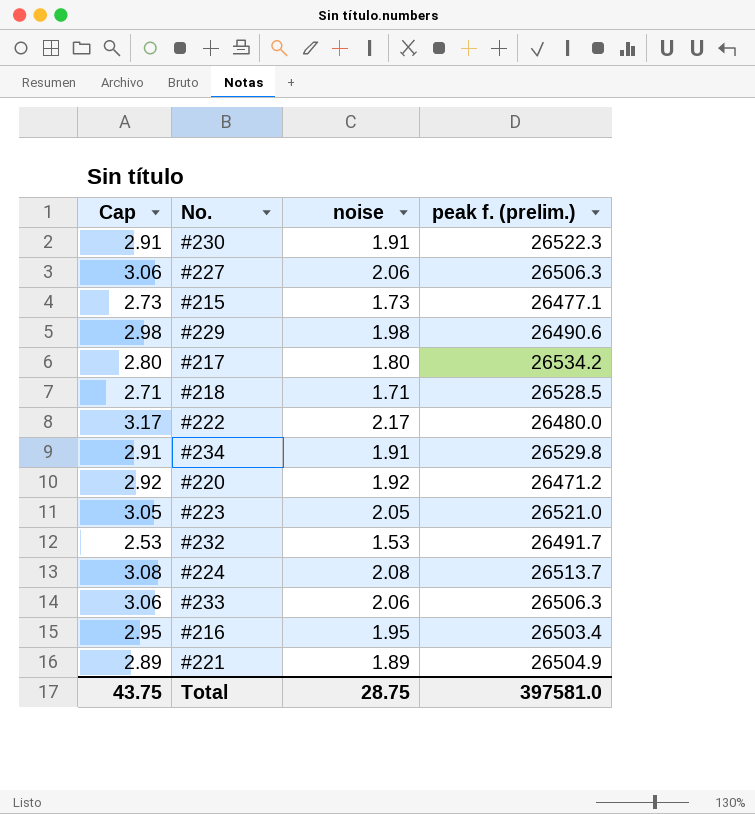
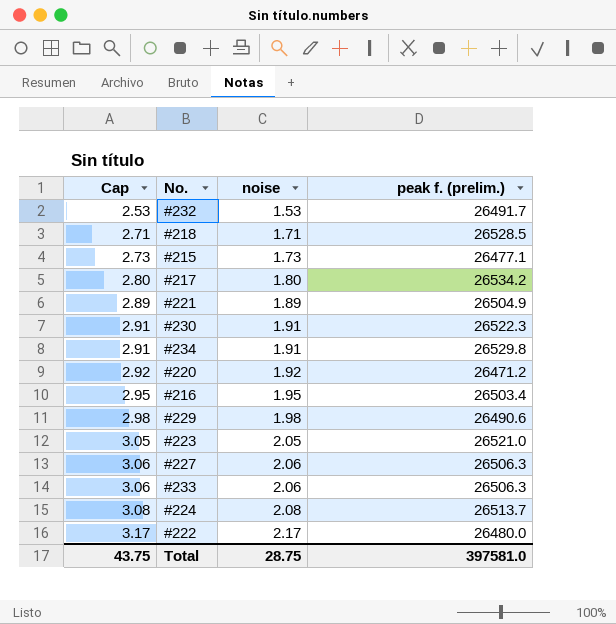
row order: none -> Cap ascending

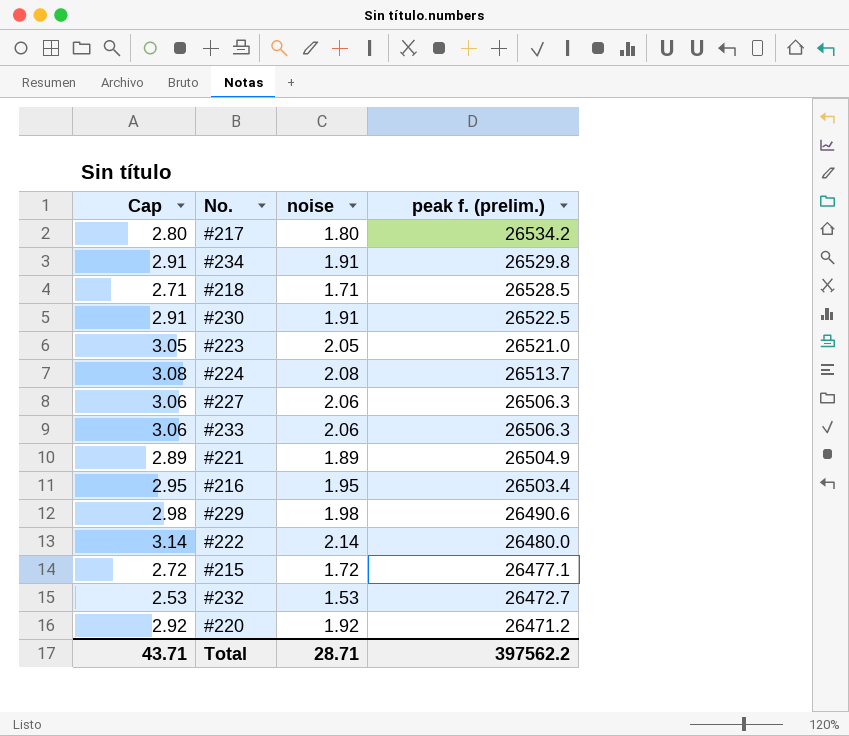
row order: Cap ascending -> peak f. (prelim.) descending
#230 | peak f. (prelim.): 26522.3 -> 26522.5
#222 | Cap: 3.17 -> 3.14
#222 | noise: 2.17 -> 2.14
#215 | Cap: 2.73 -> 2.72
#215 | noise: 1.73 -> 1.72
#232 | peak f. (prelim.): 26491.7 -> 26472.7
Total | Cap: 43.75 -> 43.71
Total | noise: 28.75 -> 28.71
Total | peak f. (prelim.): 397581.0 -> 397562.2

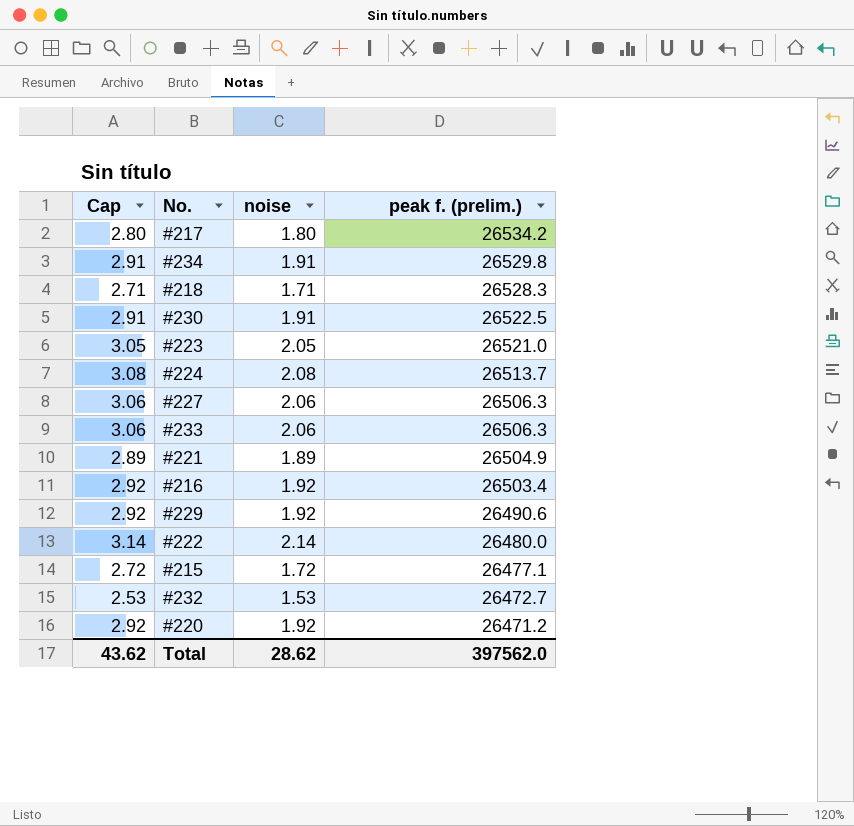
#218 | peak f. (prelim.): 26528.5 -> 26528.3
#216 | Cap: 2.95 -> 2.92
#216 | noise: 1.95 -> 1.92
#229 | Cap: 2.98 -> 2.92
#229 | noise: 1.98 -> 1.92
Total | Cap: 43.71 -> 43.62
Total | noise: 28.71 -> 28.62
Total | peak f. (prelim.): 397562.2 -> 397562.0

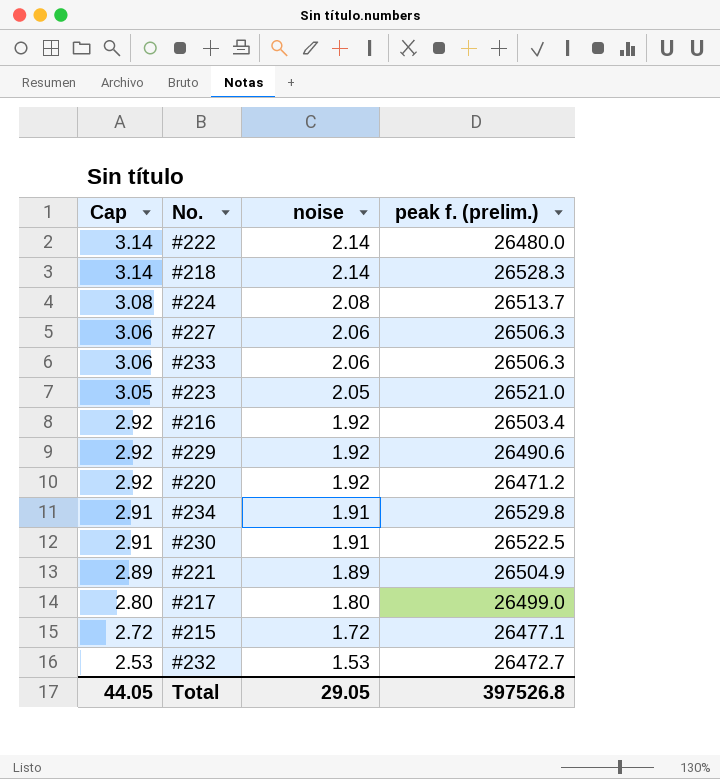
row order: peak f. (prelim.) descending -> Cap descending
#218 | Cap: 2.71 -> 3.14
#218 | noise: 1.71 -> 2.14
#217 | peak f. (prelim.): 26534.2 -> 26499.0
Total | Cap: 43.62 -> 44.05
Total | noise: 28.62 -> 29.05
Total | peak f. (prelim.): 397562.0 -> 397526.8

